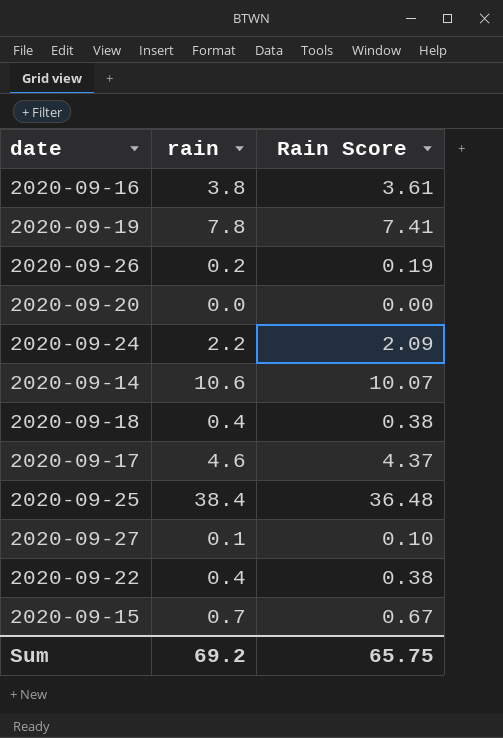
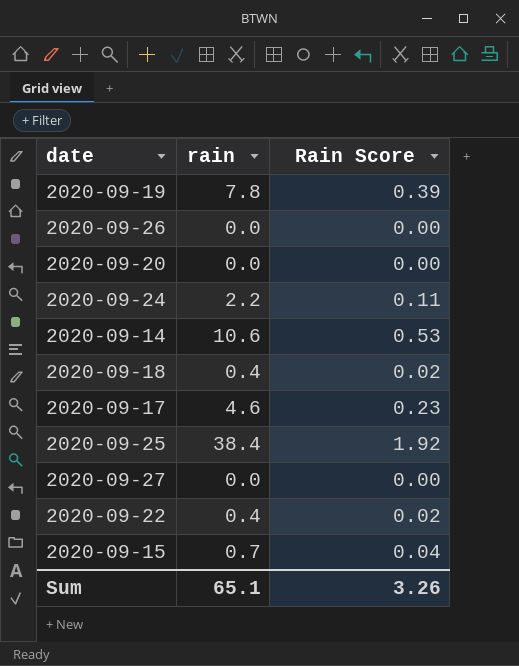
column Rain Score | formula: [rain] * 0.95 -> [rain] * 0.05
row 2020-09-16: 3.8 | 3.61 -> none
2020-09-26 | rain: 0.2 -> 0.0
2020-09-27 | rain: 0.1 -> 0.0
Sum | rain: 69.2 -> 65.1
Sum | Rain Score: 65.75 -> 3.26

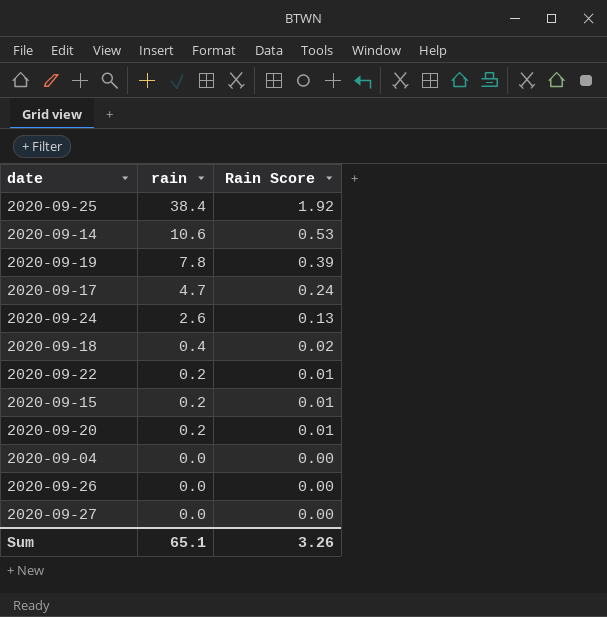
row order: none -> rain descending
2020-09-17 | rain: 4.6 -> 4.7
2020-09-17 | Rain Score: 0.23 -> 0.24
2020-09-24 | rain: 2.2 -> 2.6
2020-09-24 | Rain Score: 0.11 -> 0.13
2020-09-22 | rain: 0.4 -> 0.2
2020-09-22 | Rain Score: 0.02 -> 0.01
2020-09-15 | rain: 0.7 -> 0.2
2020-09-15 | Rain Score: 0.04 -> 0.01
2020-09-20 | rain: 0.0 -> 0.2
2020-09-20 | Rain Score: 0.00 -> 0.01
row 2020-09-04: none -> 0.0 | 0.00

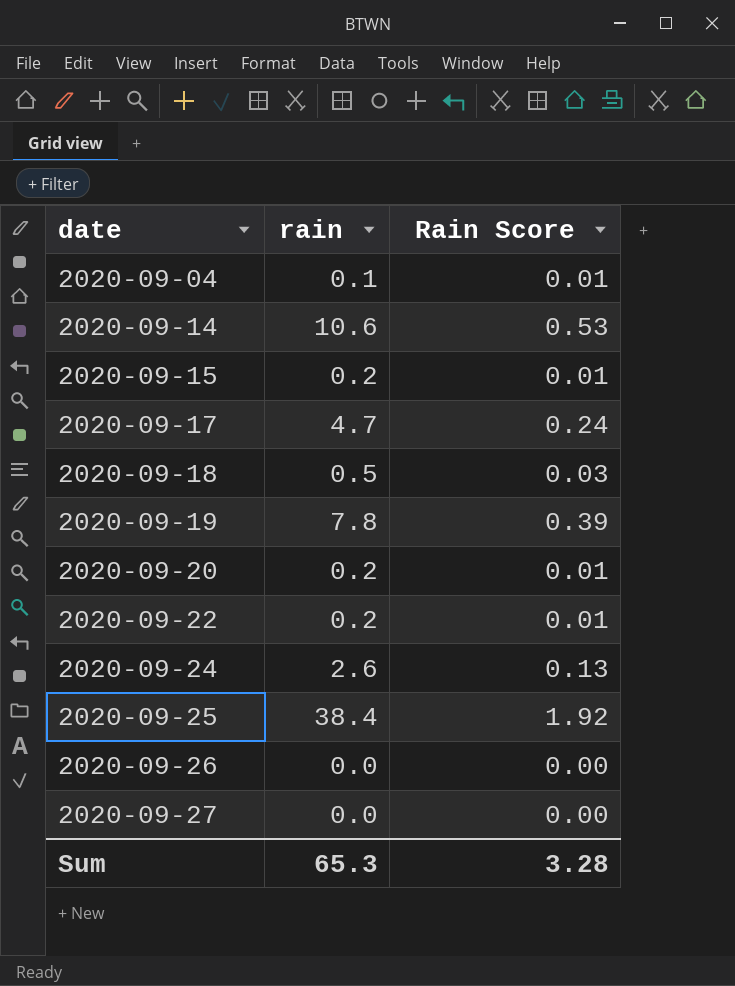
row order: rain descending -> date ascending
2020-09-04 | rain: 0.0 -> 0.1
2020-09-04 | Rain Score: 0.00 -> 0.01
2020-09-18 | rain: 0.4 -> 0.5
2020-09-18 | Rain Score: 0.02 -> 0.03
Sum | rain: 65.1 -> 65.3
Sum | Rain Score: 3.26 -> 3.28

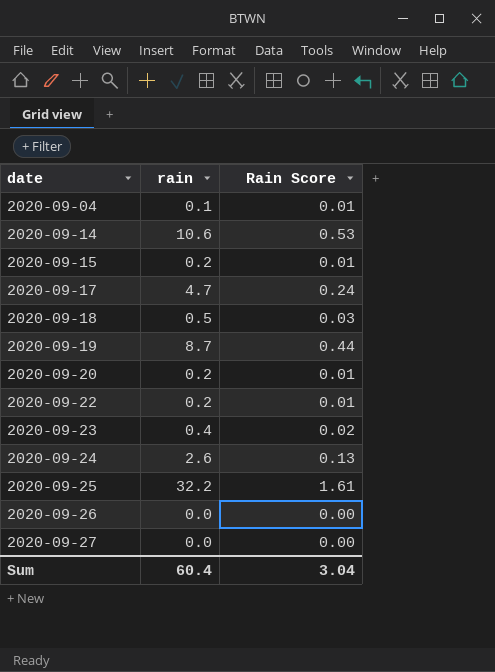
2020-09-19 | rain: 7.8 -> 8.7
2020-09-19 | Rain Score: 0.39 -> 0.44
row 2020-09-23: none -> 0.4 | 0.02
2020-09-25 | rain: 38.4 -> 32.2
2020-09-25 | Rain Score: 1.92 -> 1.61
Sum | rain: 65.3 -> 60.4
Sum | Rain Score: 3.28 -> 3.04

